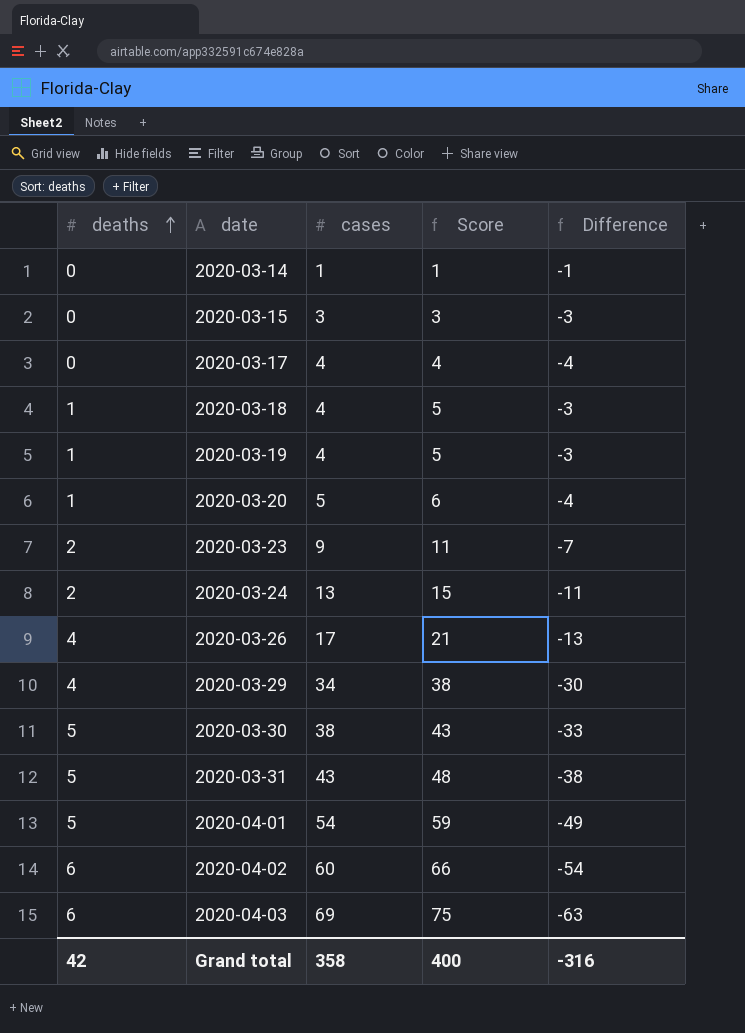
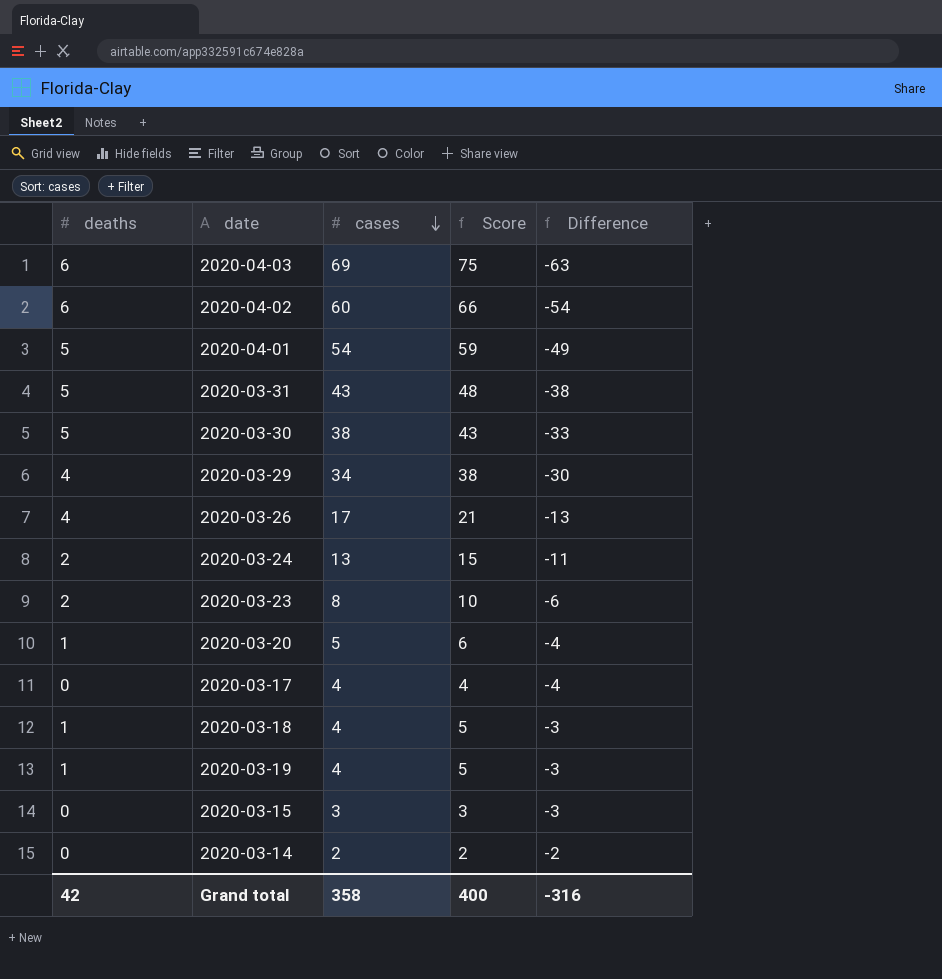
row order: deaths ascending -> cases descending
2020-03-23 | cases: 9 -> 8
2020-03-23 | Score: 11 -> 10
2020-03-23 | Difference: -7 -> -6
2020-03-14 | cases: 1 -> 2
2020-03-14 | Score: 1 -> 2
2020-03-14 | Difference: -1 -> -2

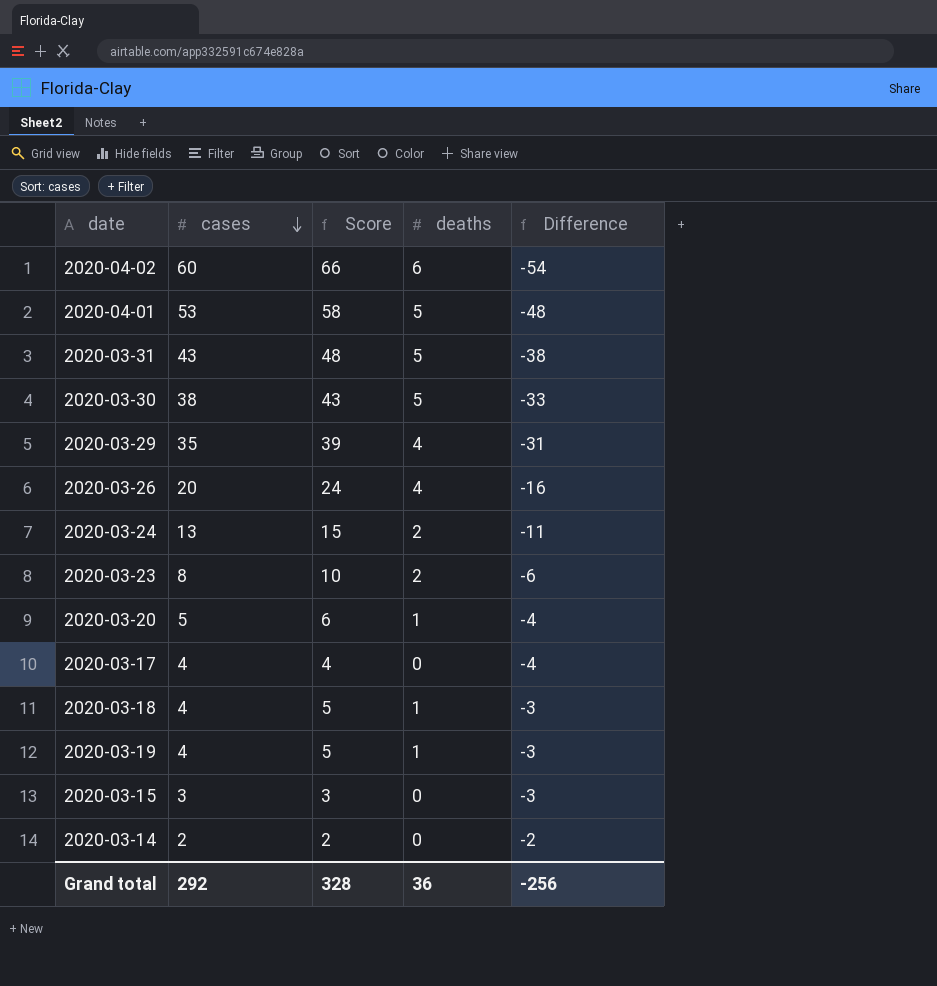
column deaths | position: 1 -> 4
row 2020-04-03: 6 | 69 | 75 | -63 -> none
2020-04-01 | cases: 54 -> 53
2020-04-01 | Score: 59 -> 58
2020-04-01 | Difference: -49 -> -48
2020-03-29 | cases: 34 -> 35
2020-03-29 | Score: 38 -> 39
2020-03-29 | Difference: -30 -> -31
2020-03-26 | cases: 17 -> 20
2020-03-26 | Score: 21 -> 24
2020-03-26 | Difference: -13 -> -16
Grand total | cases: 358 -> 292
Grand total | Score: 400 -> 328
Grand total | deaths: 42 -> 36
Grand total | Difference: -316 -> -256

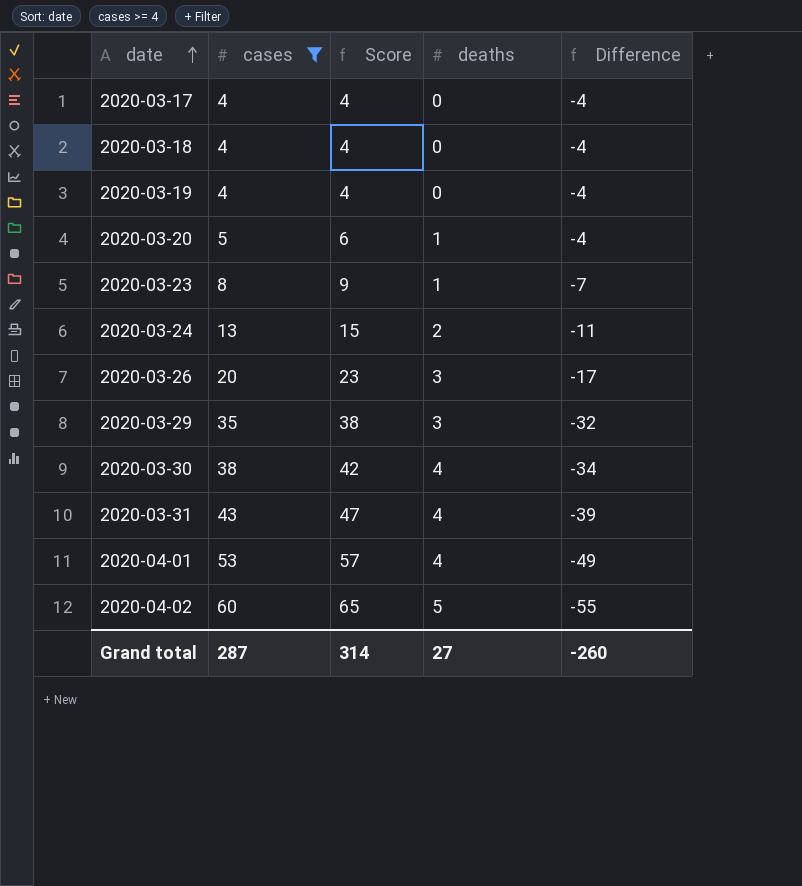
filter: none -> cases >= 4
row order: cases descending -> date ascending
2020-03-18 | Score: 5 -> 4
2020-03-18 | deaths: 1 -> 0
2020-03-18 | Difference: -3 -> -4
2020-03-19 | Score: 5 -> 4
2020-03-19 | deaths: 1 -> 0
2020-03-19 | Difference: -3 -> -4
2020-03-23 | Score: 10 -> 9
2020-03-23 | deaths: 2 -> 1
2020-03-23 | Difference: -6 -> -7
2020-03-26 | Score: 24 -> 23
2020-03-26 | deaths: 4 -> 3
2020-03-26 | Difference: -16 -> -17
2020-03-29 | Score: 39 -> 38
2020-03-29 | deaths: 4 -> 3
2020-03-29 | Difference: -31 -> -32
2020-03-30 | Score: 43 -> 42
2020-03-30 | deaths: 5 -> 4
2020-03-30 | Difference: -33 -> -34
2020-03-31 | Score: 48 -> 47
2020-03-31 | deaths: 5 -> 4
2020-03-31 | Difference: -38 -> -39
2020-04-01 | Score: 58 -> 57
2020-04-01 | deaths: 5 -> 4
2020-04-01 | Difference: -48 -> -49
2020-04-02 | Score: 66 -> 65
2020-04-02 | deaths: 6 -> 5
2020-04-02 | Difference: -54 -> -55
Grand total | cases: 292 -> 287
Grand total | Score: 328 -> 314
Grand total | deaths: 36 -> 27
Grand total | Difference: -256 -> -260

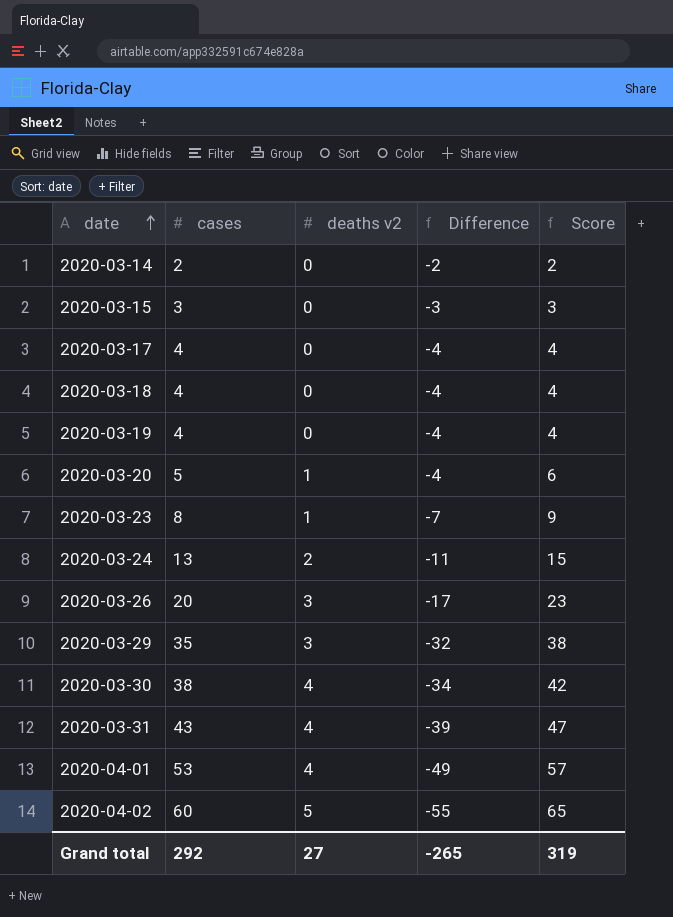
filter: cases >= 4 -> none
column name: deaths -> deaths v2
column Score | position: 3 -> 5
Grand total | cases: 287 -> 292
Grand total | Difference: -260 -> -265
Grand total | Score: 314 -> 319

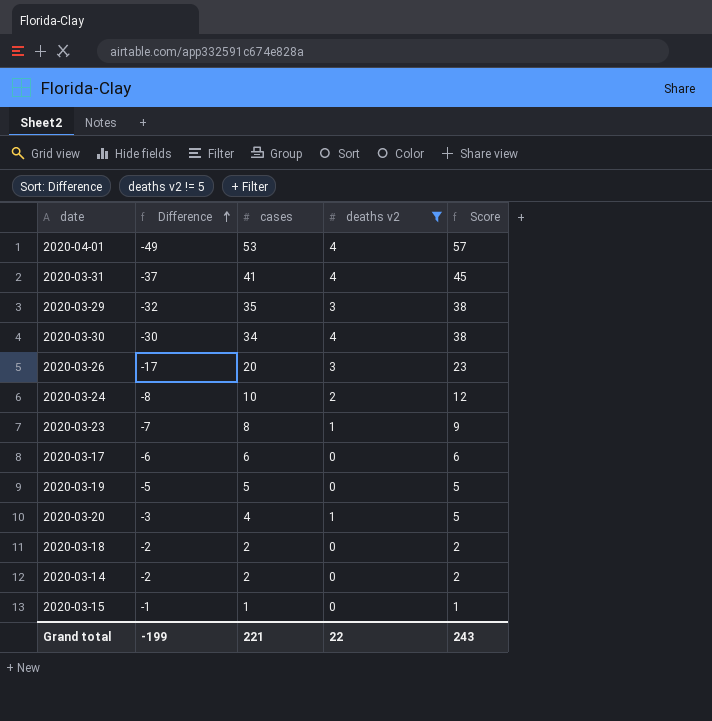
filter: none -> deaths v2 != 5
row order: date ascending -> Difference ascending
column Difference | position: 4 -> 2
2020-03-31 | Difference: -39 -> -37
2020-03-31 | cases: 43 -> 41
2020-03-31 | Score: 47 -> 45
2020-03-30 | Difference: -34 -> -30
2020-03-30 | cases: 38 -> 34
2020-03-30 | Score: 42 -> 38
2020-03-24 | Difference: -11 -> -8
2020-03-24 | cases: 13 -> 10
2020-03-24 | Score: 15 -> 12
2020-03-17 | Difference: -4 -> -6
2020-03-17 | cases: 4 -> 6
2020-03-17 | Score: 4 -> 6
2020-03-19 | Difference: -4 -> -5
2020-03-19 | cases: 4 -> 5
2020-03-19 | Score: 4 -> 5
2020-03-20 | Difference: -4 -> -3
2020-03-20 | cases: 5 -> 4
2020-03-20 | Score: 6 -> 5
2020-03-18 | Difference: -4 -> -2
2020-03-18 | cases: 4 -> 2
2020-03-18 | Score: 4 -> 2
2020-03-15 | Difference: -3 -> -1
2020-03-15 | cases: 3 -> 1
2020-03-15 | Score: 3 -> 1
Grand total | Difference: -265 -> -199
Grand total | cases: 292 -> 221
Grand total | deaths v2: 27 -> 22
Grand total | Score: 319 -> 243

